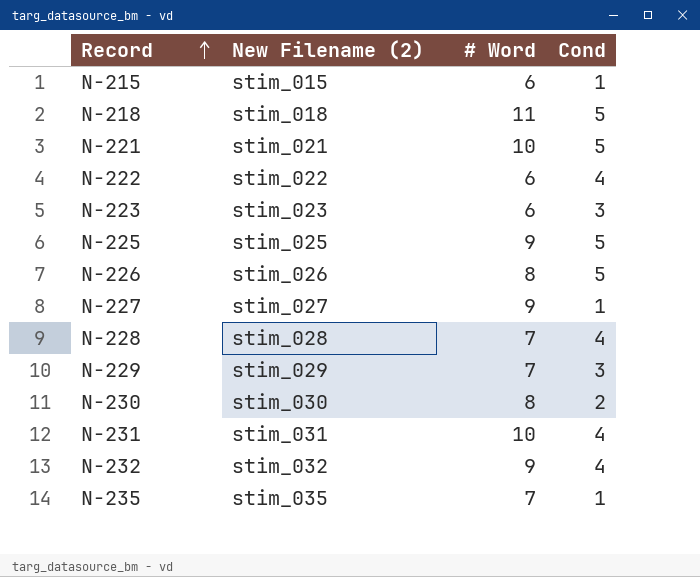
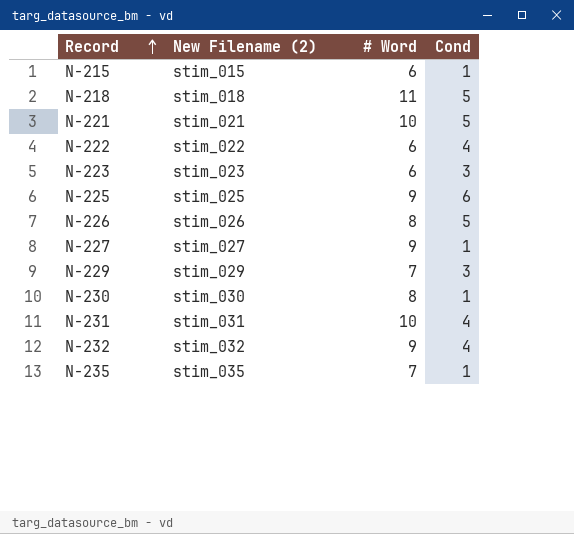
row N-228: stim_028 | 7 | 4 -> none
N-225 | Cond: 5 -> 6
N-230 | Cond: 2 -> 1

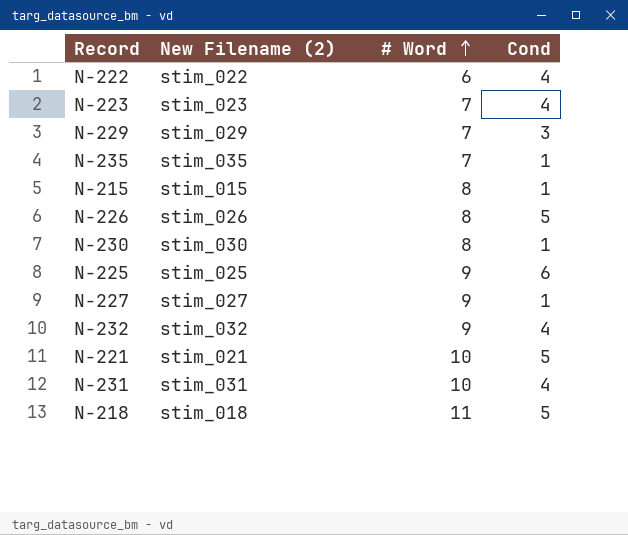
row order: Record ascending -> # Word ascending
N-223 | # Word: 6 -> 7
N-223 | Cond: 3 -> 4
N-215 | # Word: 6 -> 8

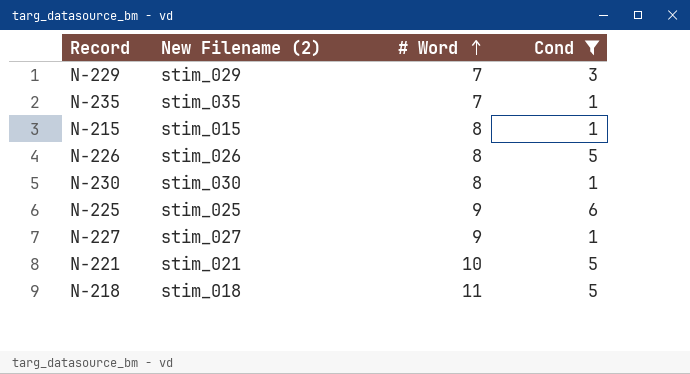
filter: none -> Cond != 4

